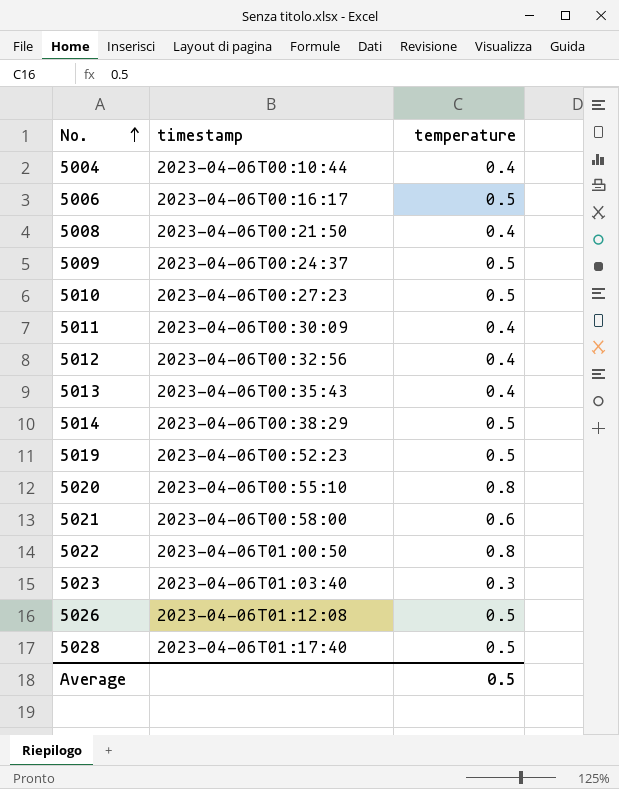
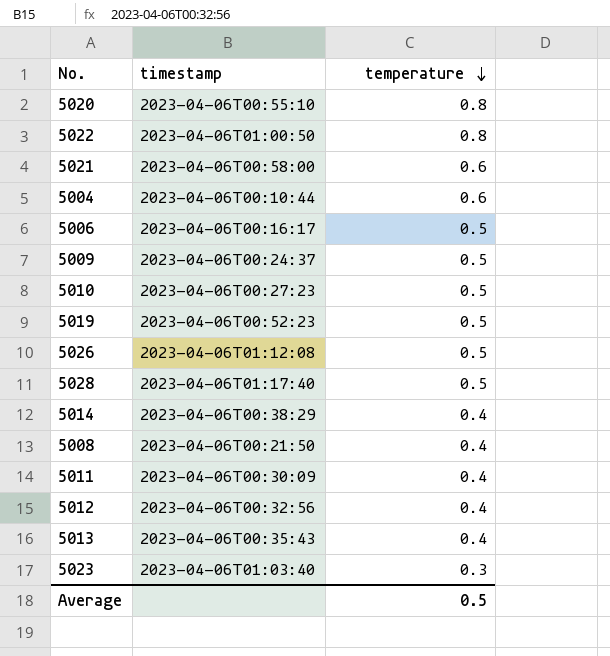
row order: No. ascending -> temperature descending
5004 | temperature: 0.4 -> 0.6
5014 | temperature: 0.5 -> 0.4

